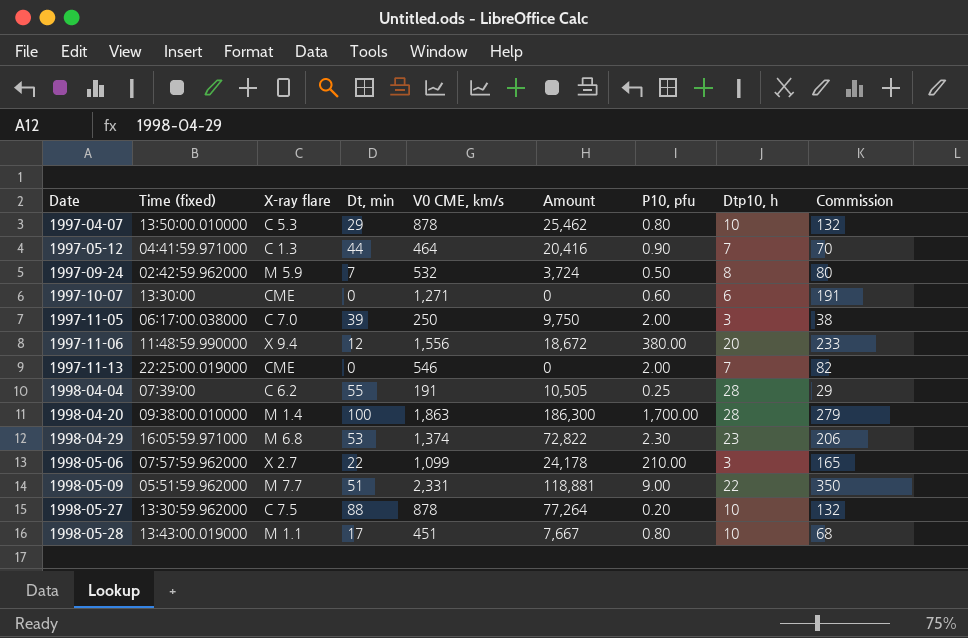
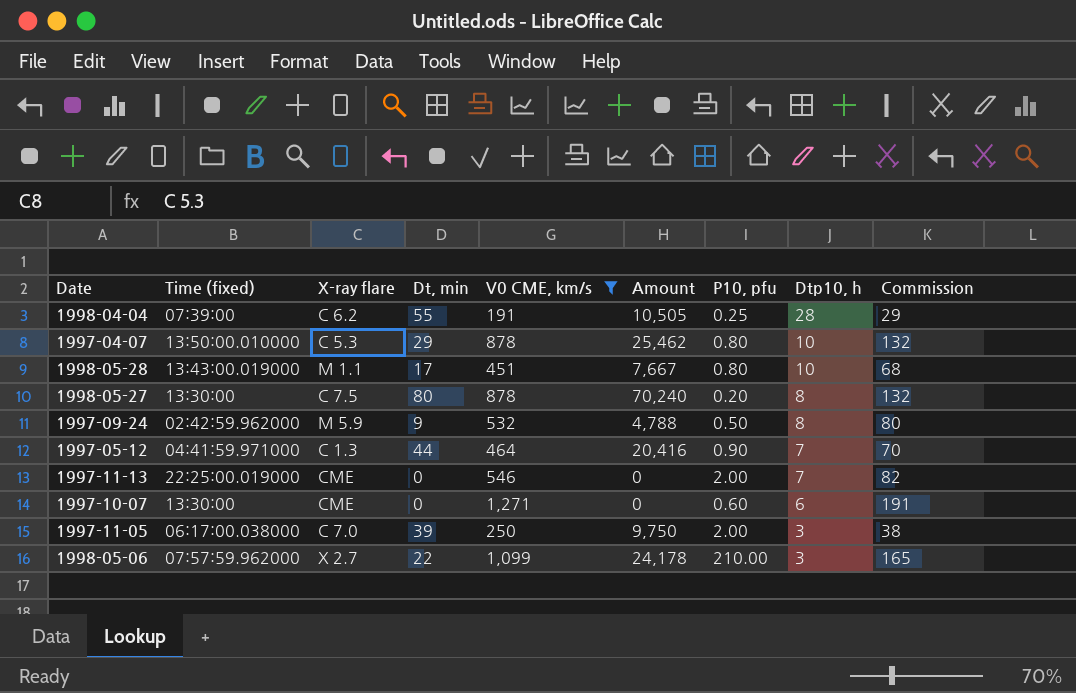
filter: none -> V0 CME, km/s <= 1,271
row order: Date ascending -> Dtp10, h descending
1998-05-27 | Time (fixed): 13:30:59.962000 -> 13:30:00
1998-05-27 | Dt, min: 88 -> 80
1998-05-27 | Amount: 77,264 -> 70,240
1998-05-27 | Dtp10, h: 10 -> 8
1997-09-24 | Dt, min: 7 -> 9
1997-09-24 | Amount: 3,724 -> 4,788

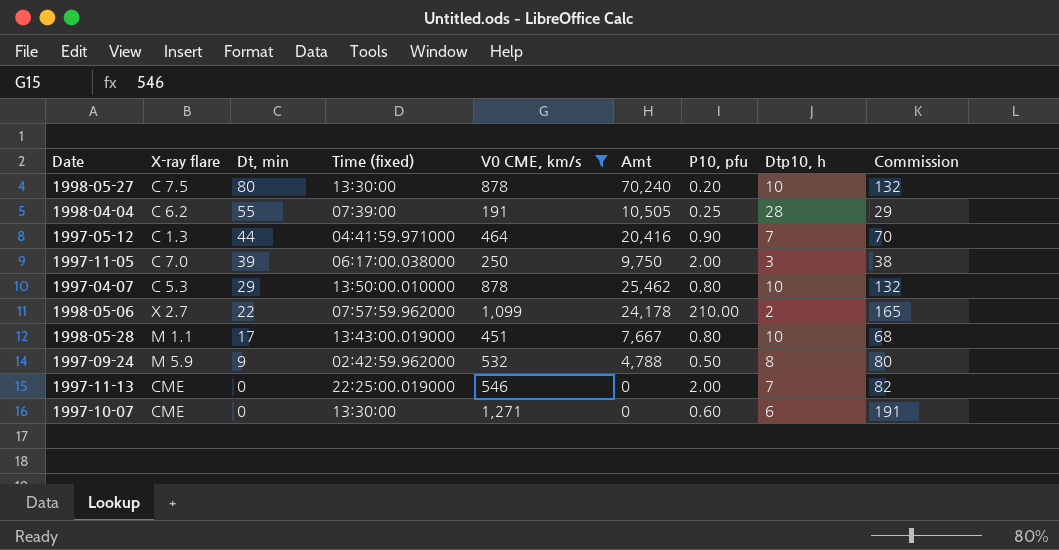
row order: Dtp10, h descending -> Dt, min descending
column Time (fixed) | position: 2 -> 4
column name: Amount -> Amt
1998-05-27 | Dtp10, h: 8 -> 10
1998-05-06 | Dtp10, h: 3 -> 2

